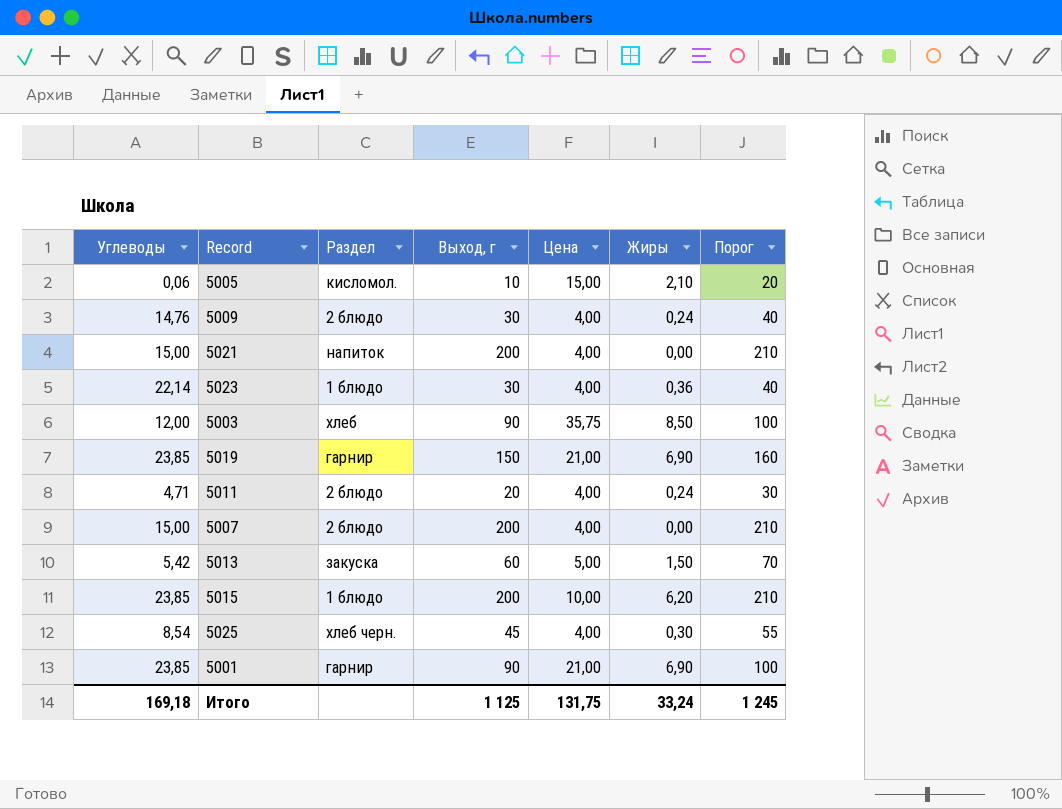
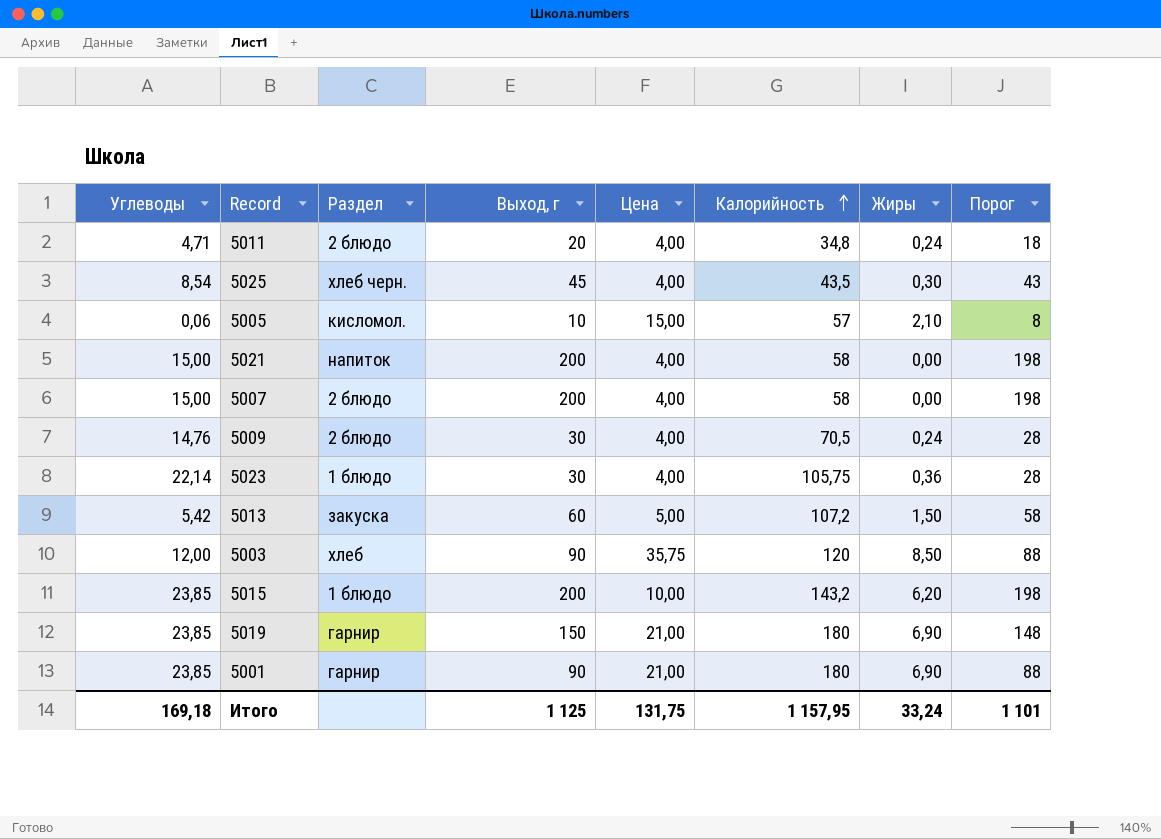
row order: none -> Калорийность ascending
column Калорийность | position: none -> 6
column Порог | formula: [Выход, г] + 10 -> [Выход, г] - 2
Итого | Порог: 1 245 -> 1 101

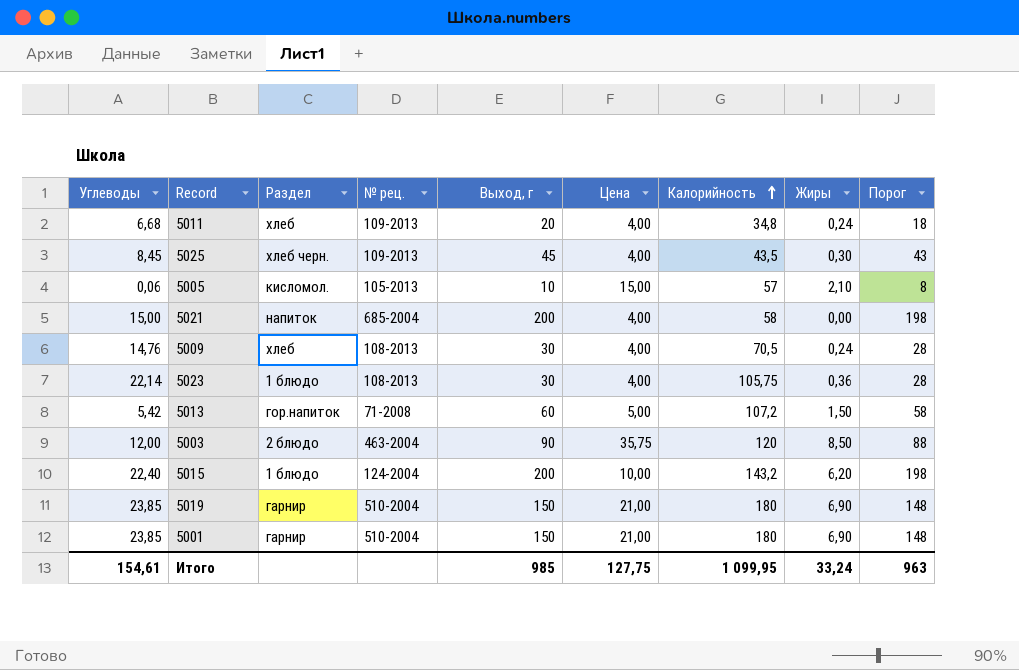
column № рец. | position: none -> 4
row 5007: 15,00 | 2 блюдо | 200 | 4,00 | 58 | 0,00 | 198 -> none
5011 | Углеводы: 4,71 -> 6,68
5011 | Раздел: 2 блюдо -> хлеб
5025 | Углеводы: 8,54 -> 8,45
5009 | Раздел: 2 блюдо -> хлеб
5013 | Раздел: закуска -> гор.напиток
5003 | Раздел: хлеб -> 2 блюдо
5015 | Углеводы: 23,85 -> 22,40
5001 | Выход, г: 90 -> 150
5001 | Порог: 88 -> 148
Итого | Углеводы: 169,18 -> 154,61
Итого | Выход, г: 1 125 -> 985
Итого | Цена: 131,75 -> 127,75
Итого | Калорийность: 1 157,95 -> 1 099,95
Итого | Порог: 1 101 -> 963

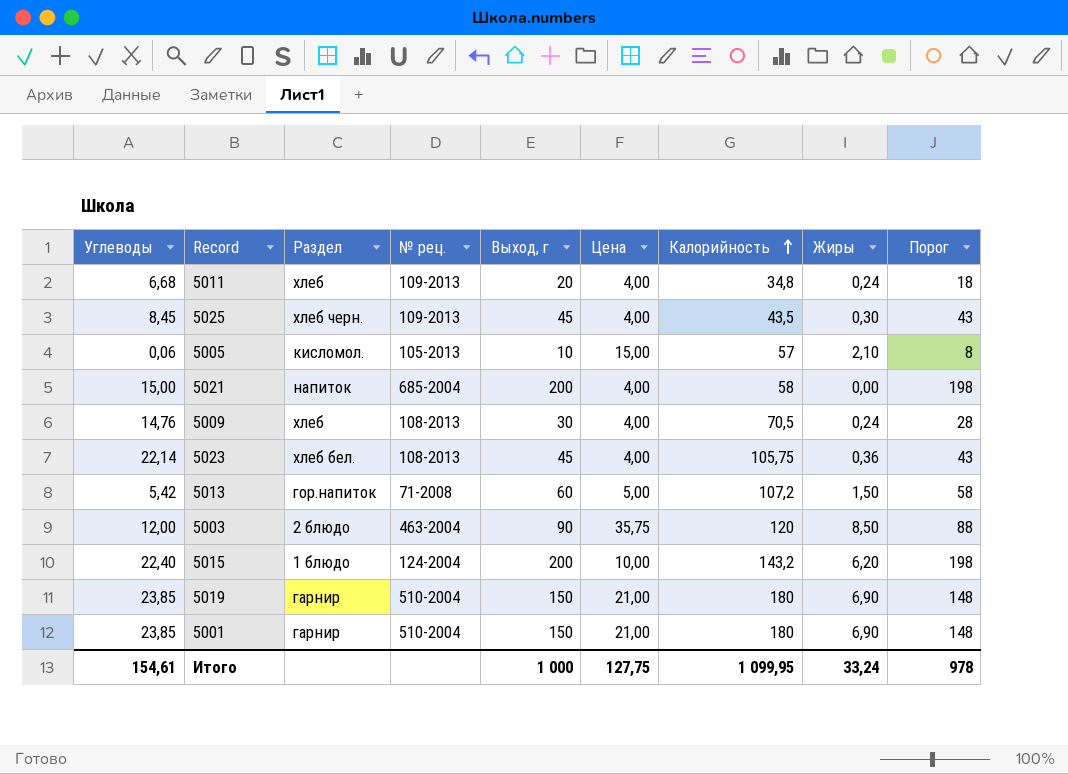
5023 | Раздел: 1 блюдо -> хлеб бел.
5023 | Выход, г: 30 -> 45
5023 | Порог: 28 -> 43
Итого | Выход, г: 985 -> 1 000
Итого | Порог: 963 -> 978

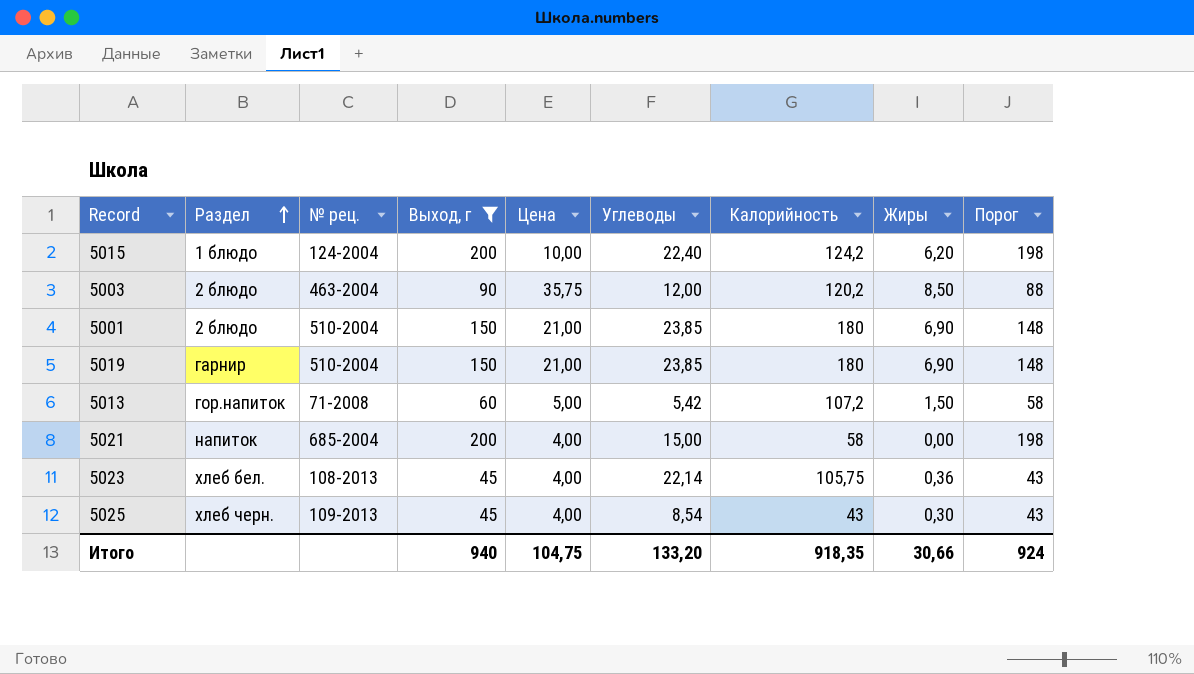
filter: none -> Выход, г >= 45
row order: Калорийность ascending -> Раздел ascending
column Углеводы | position: 1 -> 6
5015 | Калорийность: 143,2 -> 124,2
5003 | Калорийность: 120 -> 120,2
5001 | Раздел: гарнир -> 2 блюдо
5025 | Углеводы: 8,45 -> 8,54
5025 | Калорийность: 43,5 -> 43
Итого | Выход, г: 1 000 -> 940
Итого | Цена: 127,75 -> 104,75
Итого | Углеводы: 154,61 -> 133,20
Итого | Калорийность: 1 099,95 -> 918,35
Итого | Жиры: 33,24 -> 30,66
Итого | Порог: 978 -> 924

